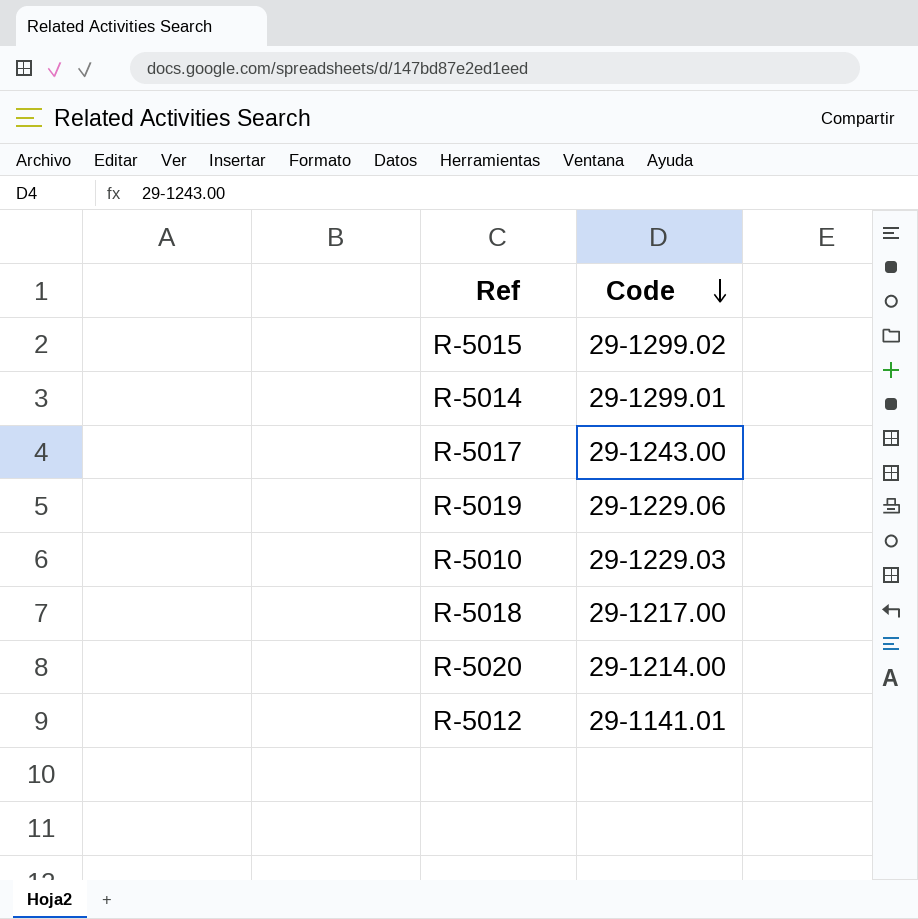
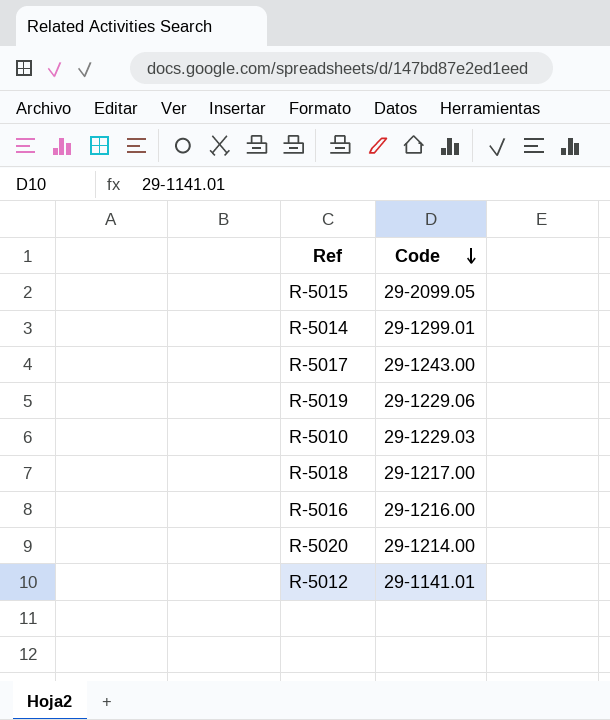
R-5015 | Code: 29-1299.02 -> 29-2099.05
row R-5016: none -> 29-1216.00

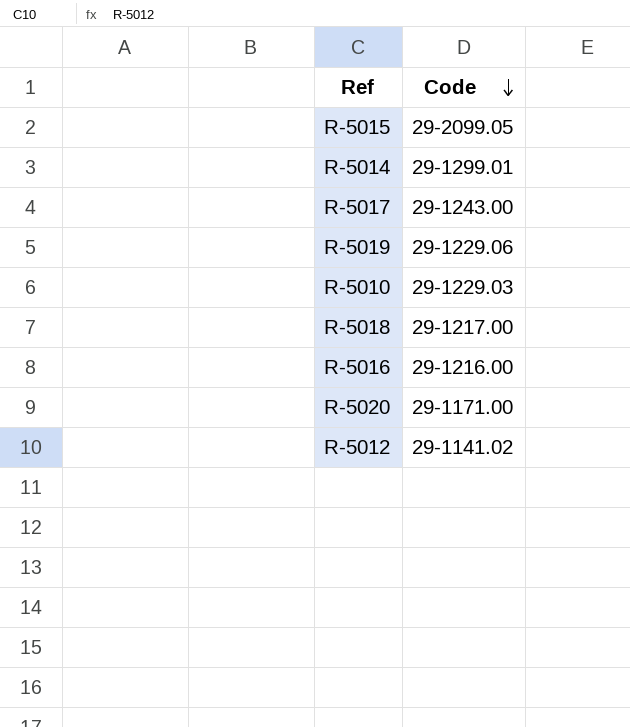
R-5020 | Code: 29-1214.00 -> 29-1171.00
R-5012 | Code: 29-1141.01 -> 29-1141.02

